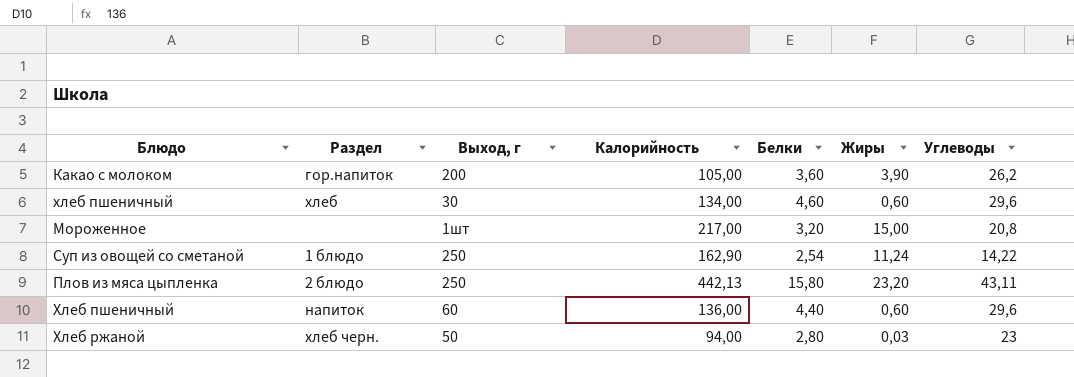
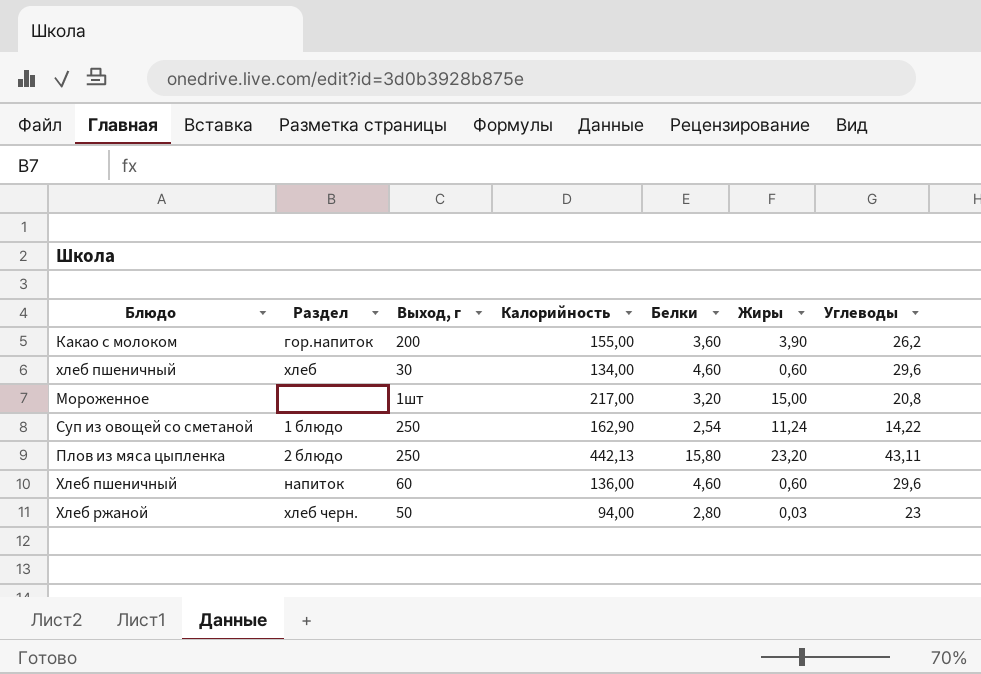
Какао с молоком | Калорийность: 105,00 -> 155,00
Хлеб пшеничный | Белки: 4,40 -> 4,60

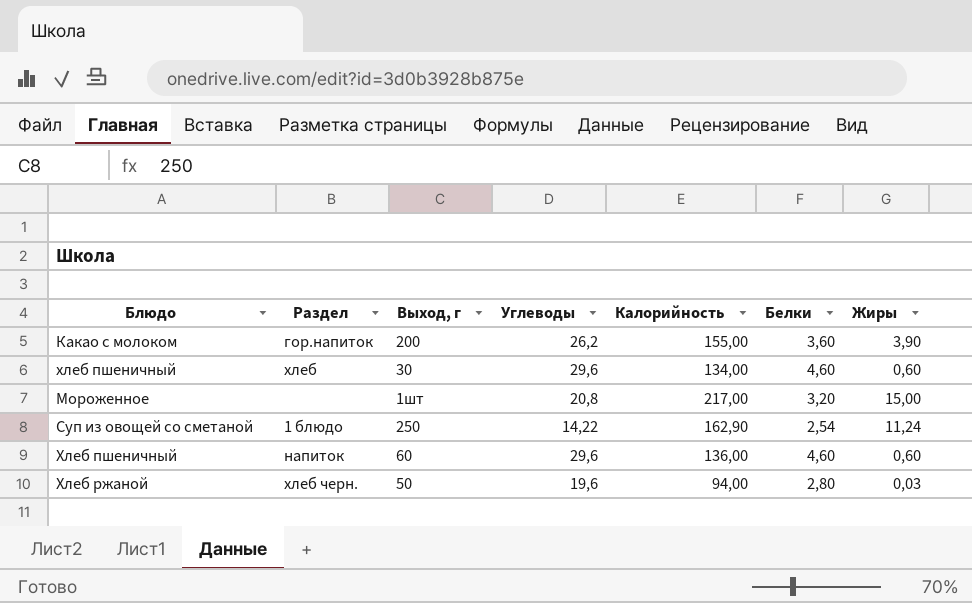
column Углеводы | position: 7 -> 4
row Плов из мяса цыпленка: 2 блюдо | 250 | 442,13 | 15,80 | 23,20 | 43,11 -> none
Хлеб ржаной | Углеводы: 23 -> 19,6

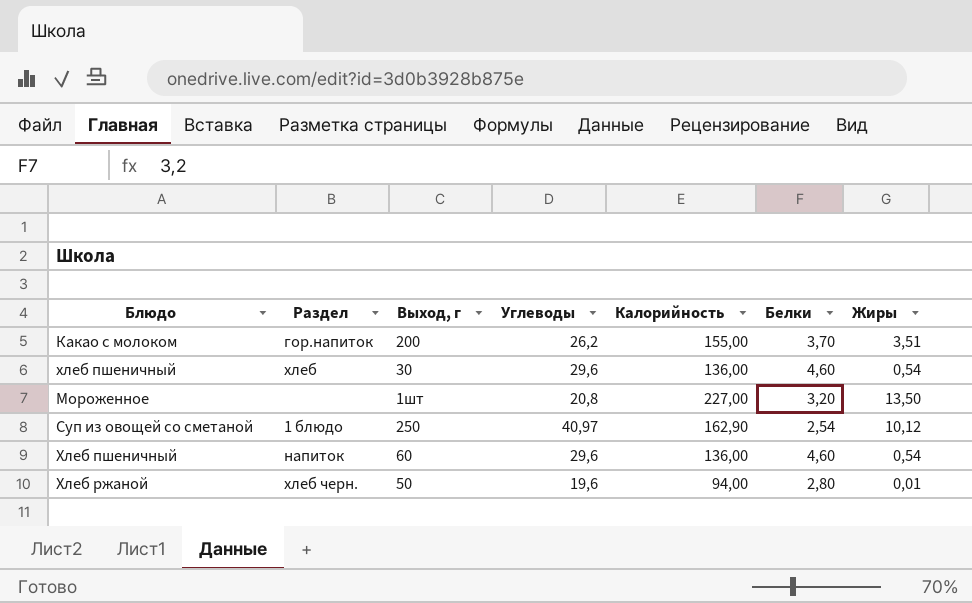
Какао с молоком | Белки: 3,60 -> 3,70
Какао с молоком | Жиры: 3,90 -> 3,51
хлеб пшеничный | Калорийность: 134,00 -> 136,00
хлеб пшеничный | Жиры: 0,60 -> 0,54
Мороженное | Калорийность: 217,00 -> 227,00
Мороженное | Жиры: 15,00 -> 13,50
Суп из овощей со сметаной | Углеводы: 14,22 -> 40,97
Суп из овощей со сметаной | Жиры: 11,24 -> 10,12
Хлеб пшеничный | Жиры: 0,60 -> 0,54
Хлеб ржаной | Жиры: 0,03 -> 0,01

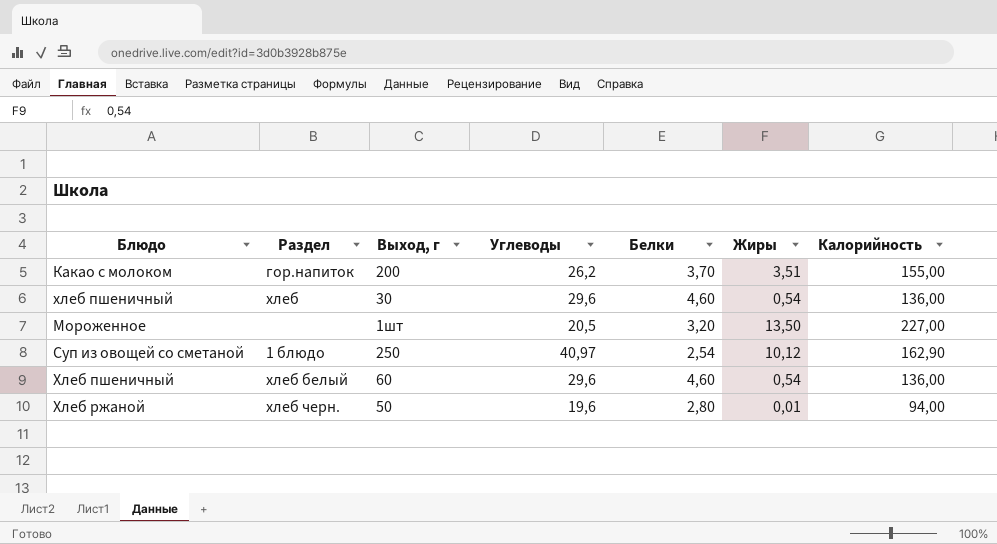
column Калорийность | position: 5 -> 7
Мороженное | Углеводы: 20,8 -> 20,5
Хлеб пшеничный | Раздел: напиток -> хлеб белый

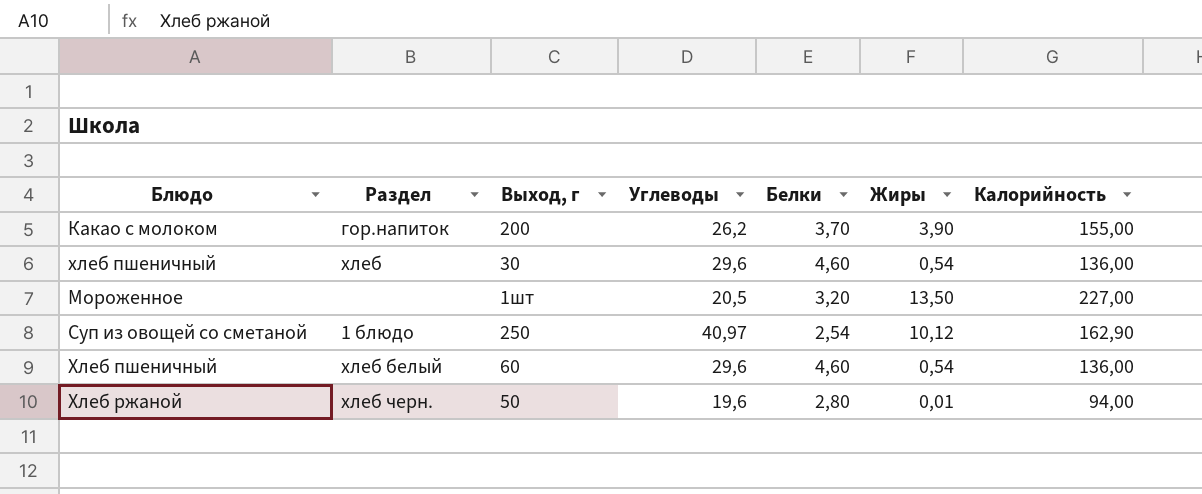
Какао с молоком | Жиры: 3,51 -> 3,90

